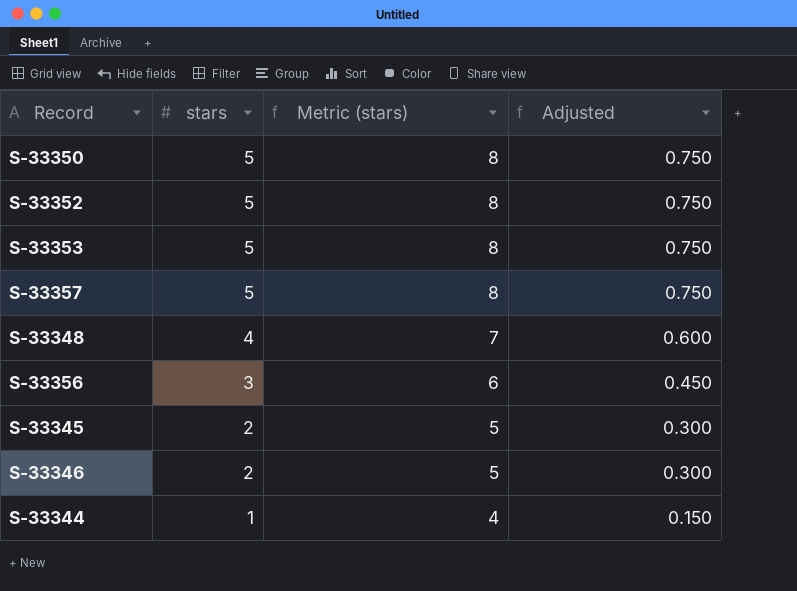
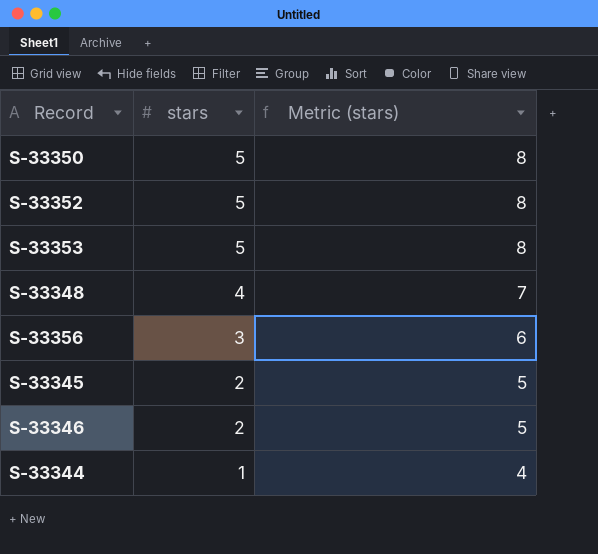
column Adjusted | formula: [stars] * 0.15 -> none
row S-33357: 5 | 8 | 0.750 -> none

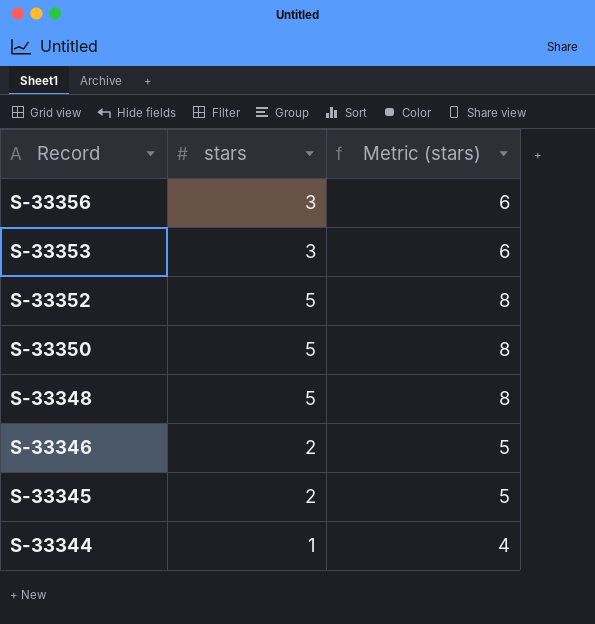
row order: stars descending -> Record descending
S-33353 | stars: 5 -> 3
S-33353 | Metric (stars): 8 -> 6
S-33348 | stars: 4 -> 5
S-33348 | Metric (stars): 7 -> 8

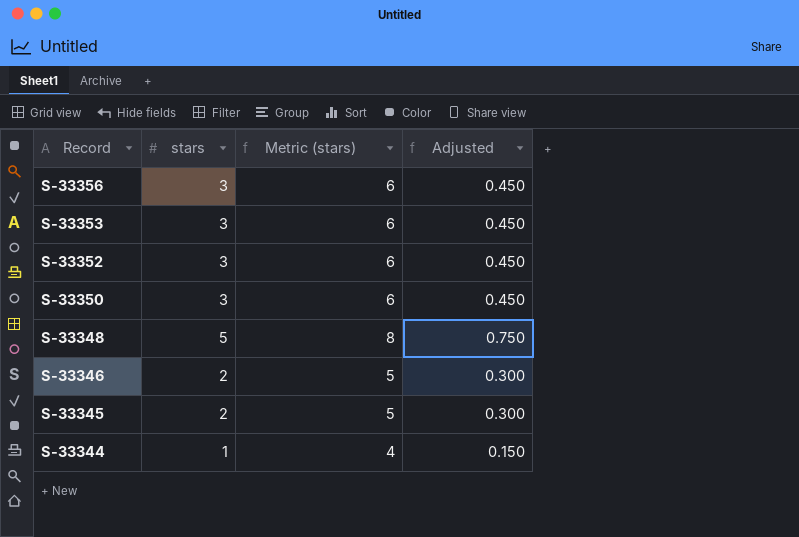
column Adjusted | formula: none -> [stars] * 0.15
S-33352 | stars: 5 -> 3
S-33352 | Metric (stars): 8 -> 6
S-33350 | stars: 5 -> 3
S-33350 | Metric (stars): 8 -> 6

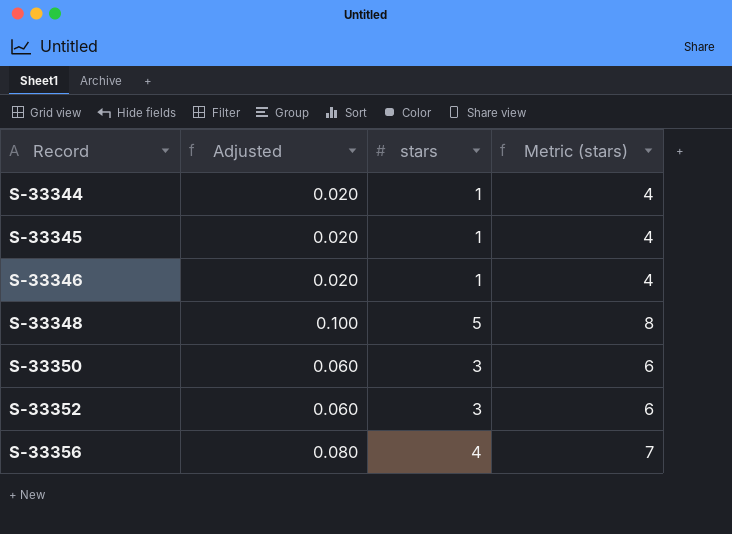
row order: Record descending -> Record ascending
column Adjusted | formula: [stars] * 0.15 -> [stars] * 0.02
column Adjusted | position: 4 -> 2
row S-33353: 3 | 6 | 0.450 -> none
S-33345 | stars: 2 -> 1
S-33345 | Metric (stars): 5 -> 4
S-33346 | stars: 2 -> 1
S-33346 | Metric (stars): 5 -> 4
S-33356 | stars: 3 -> 4
S-33356 | Metric (stars): 6 -> 7

